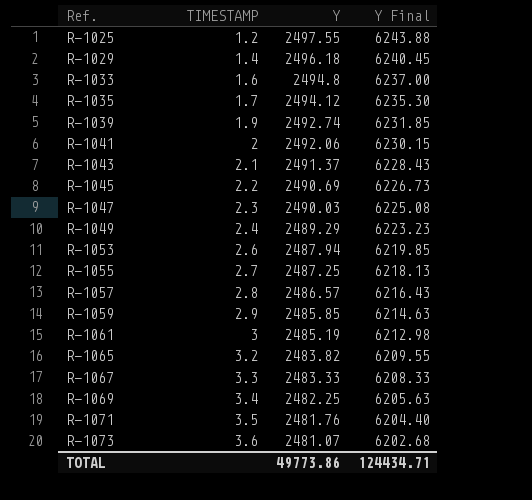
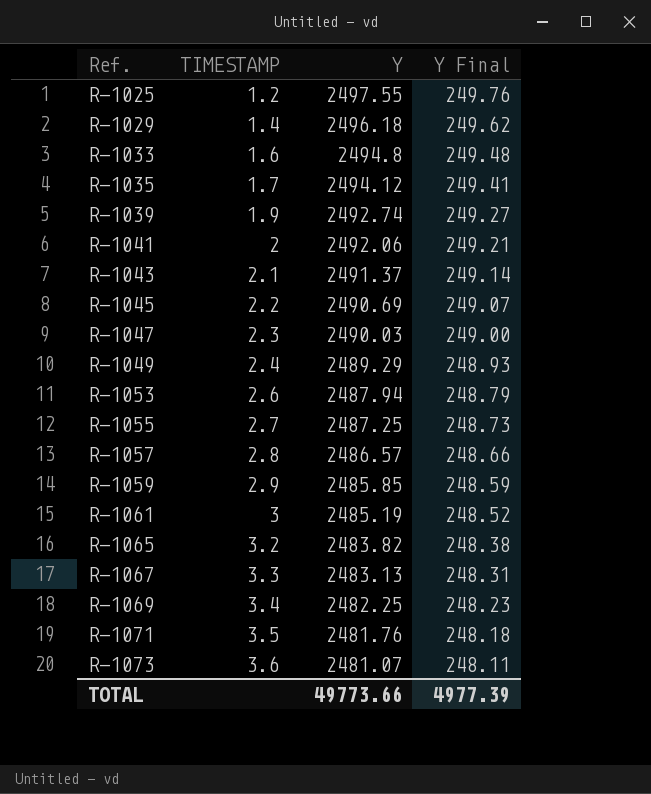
column Y Final | formula: [Y] * 2.5 -> [Y] * 0.1
R-1067 | Y: 2483.33 -> 2483.13
TOTAL | Y: 49773.86 -> 49773.66
TOTAL | Y Final: 124434.71 -> 4977.39

